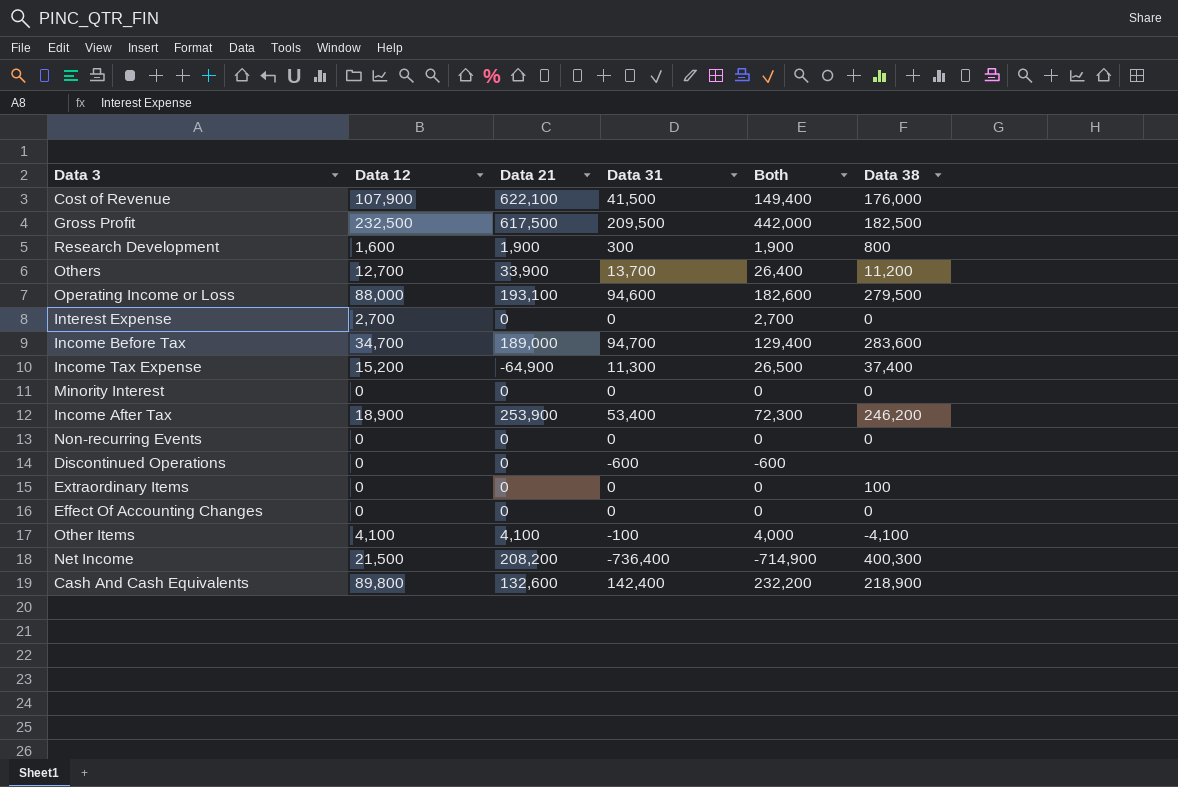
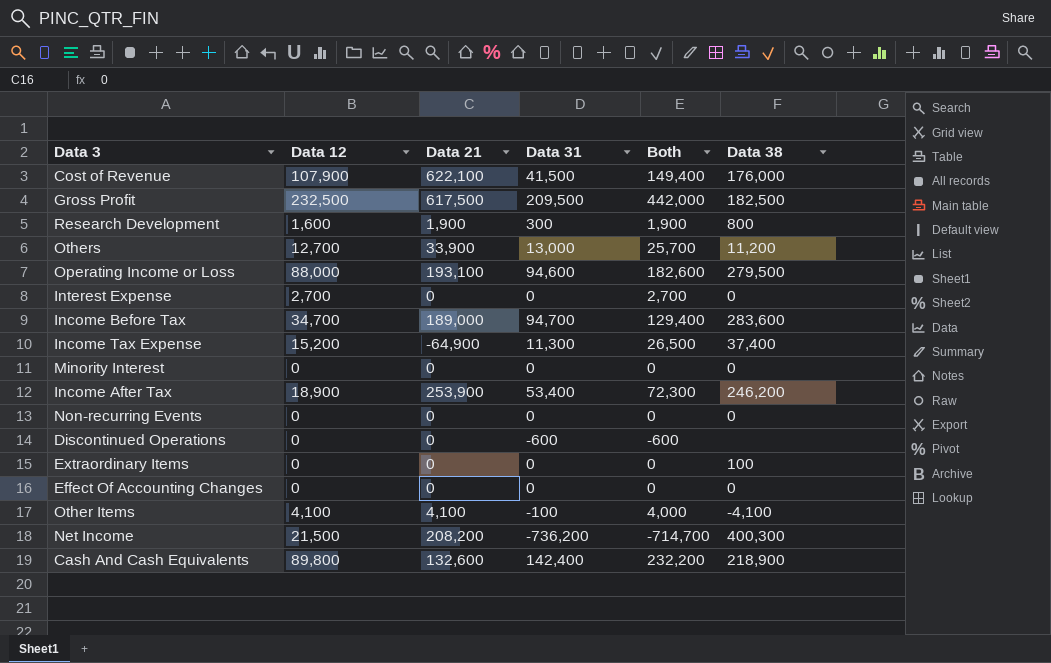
Others | Data 31: 13,700 -> 13,000
Others | Both: 26,400 -> 25,700
Net Income | Data 31: -736,400 -> -736,200
Net Income | Both: -714,900 -> -714,700

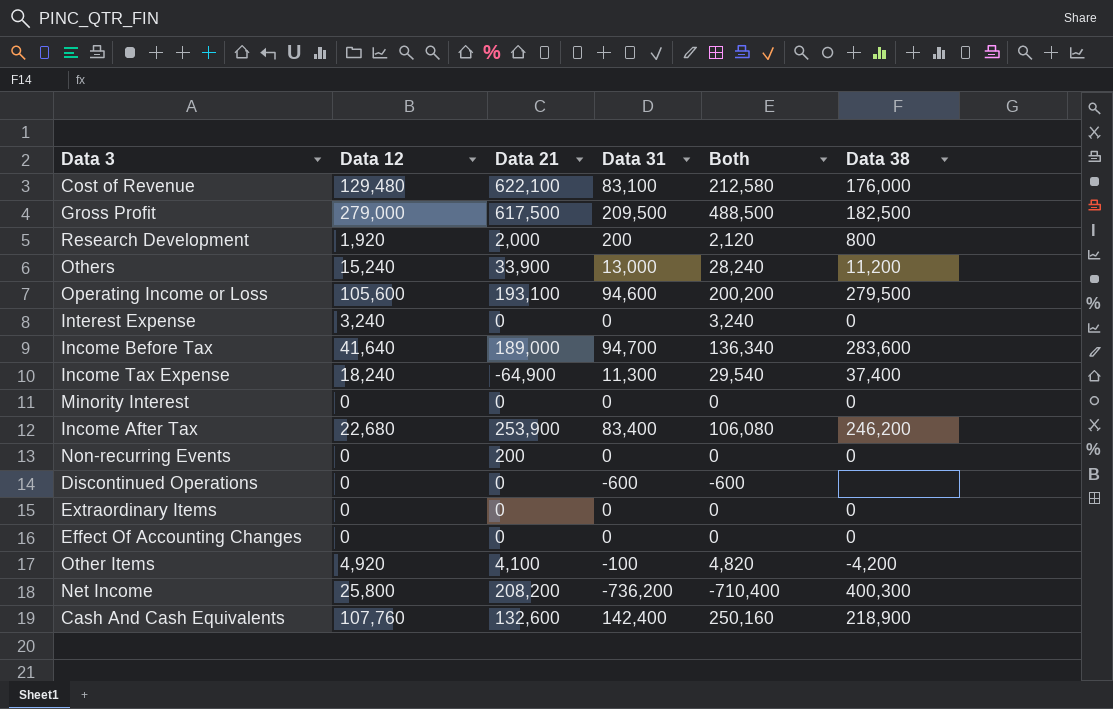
Cost of Revenue | Data 12: 107,900 -> 129,480
Cost of Revenue | Data 31: 41,500 -> 83,100
Cost of Revenue | Both: 149,400 -> 212,580
Gross Profit | Data 12: 232,500 -> 279,000
Gross Profit | Both: 442,000 -> 488,500
Research Development | Data 12: 1,600 -> 1,920
Research Development | Data 21: 1,900 -> 2,000
Research Development | Data 31: 300 -> 200
Research Development | Both: 1,900 -> 2,120
Others | Data 12: 12,700 -> 15,240
Others | Both: 25,700 -> 28,240
Operating Income or Loss | Data 12: 88,000 -> 105,600
Operating Income or Loss | Both: 182,600 -> 200,200
Interest Expense | Data 12: 2,700 -> 3,240
Interest Expense | Both: 2,700 -> 3,240
Income Before Tax | Data 12: 34,700 -> 41,640
Income Before Tax | Both: 129,400 -> 136,340
Income Tax Expense | Data 12: 15,200 -> 18,240
Income Tax Expense | Both: 26,500 -> 29,540
Income After Tax | Data 12: 18,900 -> 22,680
Income After Tax | Data 31: 53,400 -> 83,400
Income After Tax | Both: 72,300 -> 106,080
Non-recurring Events | Data 21: 0 -> 200
Extraordinary Items | Data 38: 100 -> 0
Other Items | Data 12: 4,100 -> 4,920
Other Items | Both: 4,000 -> 4,820
Other Items | Data 38: -4,100 -> -4,200
Net Income | Data 12: 21,500 -> 25,800
Net Income | Both: -714,700 -> -710,400
Cash And Cash Equivalents | Data 12: 89,800 -> 107,760
Cash And Cash Equivalents | Both: 232,200 -> 250,160

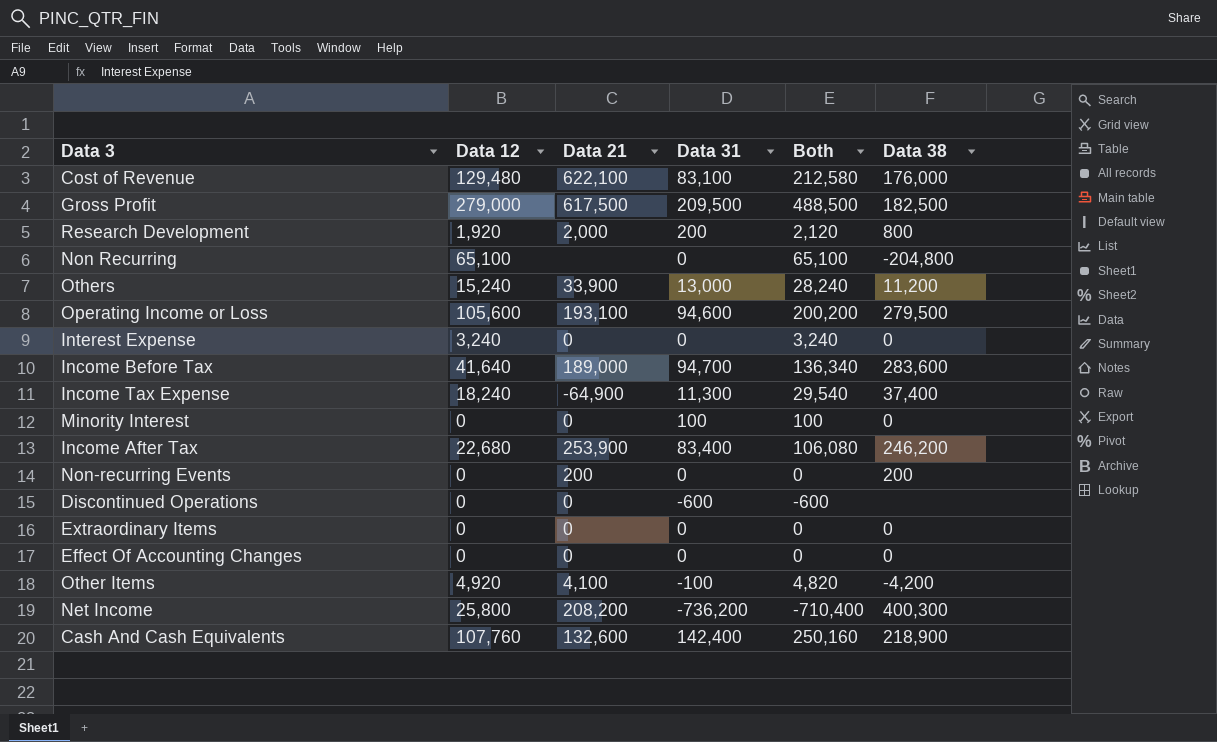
row Non Recurring: none -> 65,100 | none | 0 | 65,100 | -204,800
Minority Interest | Data 31: 0 -> 100
Minority Interest | Both: 0 -> 100
Non-recurring Events | Data 38: 0 -> 200

